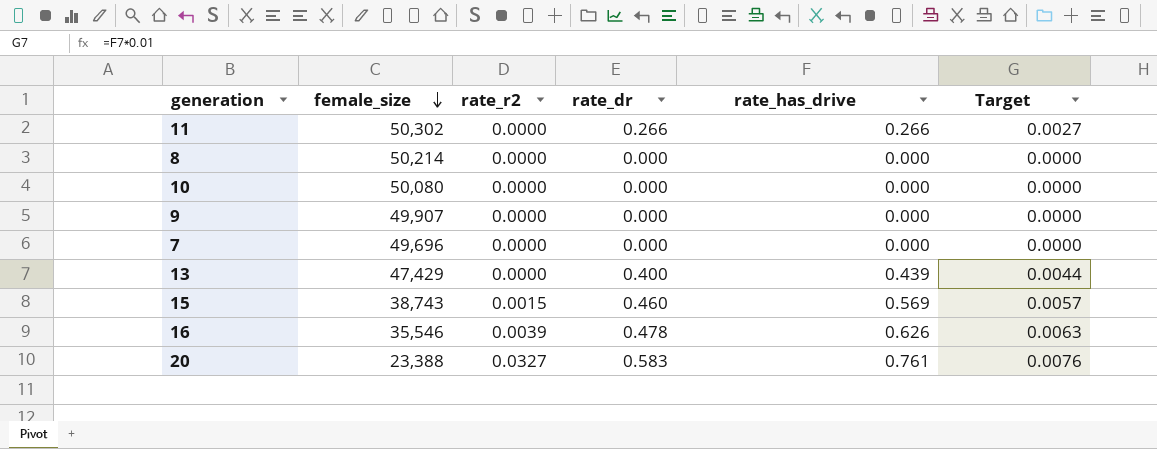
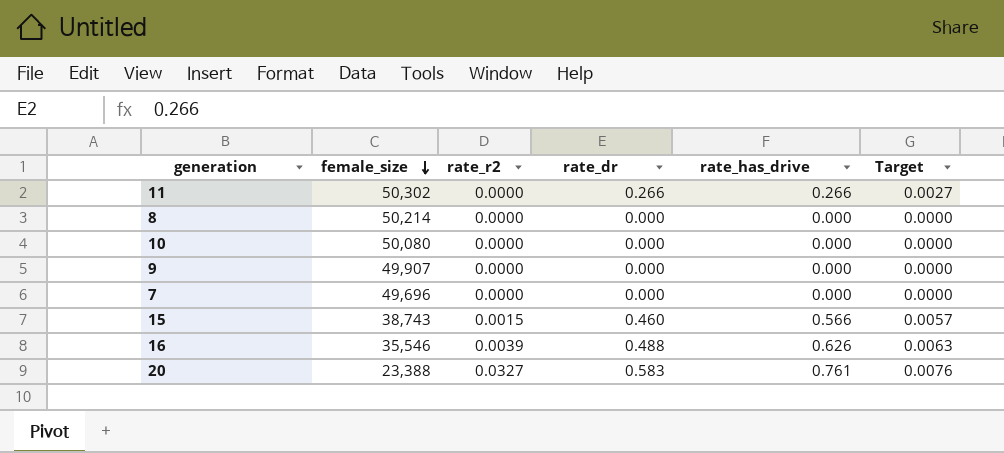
row 13: 47,429 | 0.0000 | 0.400 | 0.439 | 0.0044 -> none
15 | rate_has_drive: 0.569 -> 0.566
16 | rate_dr: 0.478 -> 0.488

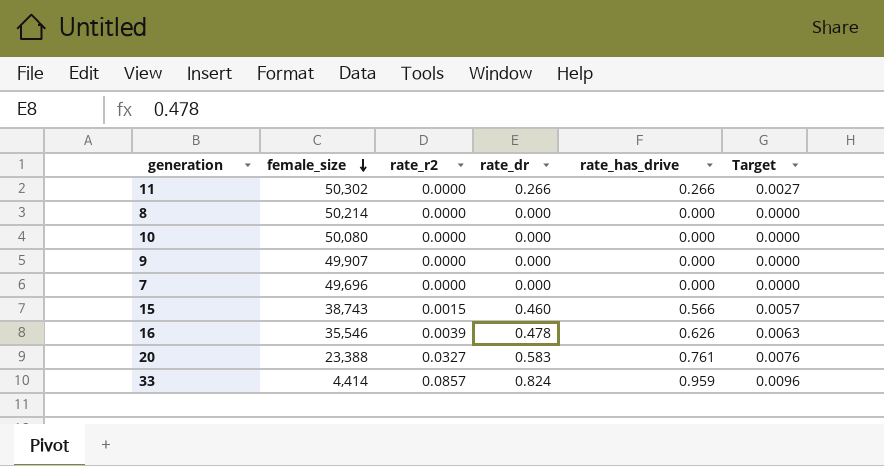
16 | rate_dr: 0.488 -> 0.478
row 33: none -> 4,414 | 0.0857 | 0.824 | 0.959 | 0.0096

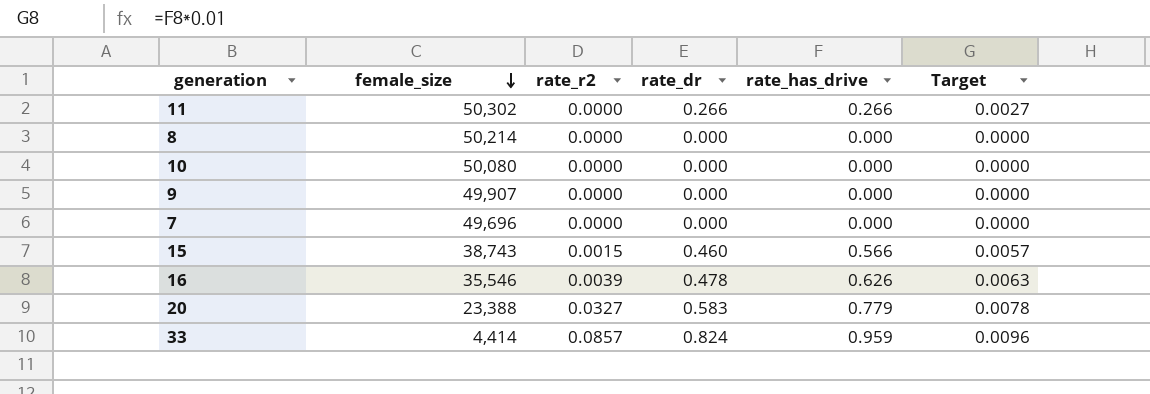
20 | rate_has_drive: 0.761 -> 0.779
20 | Target: 0.0076 -> 0.0078

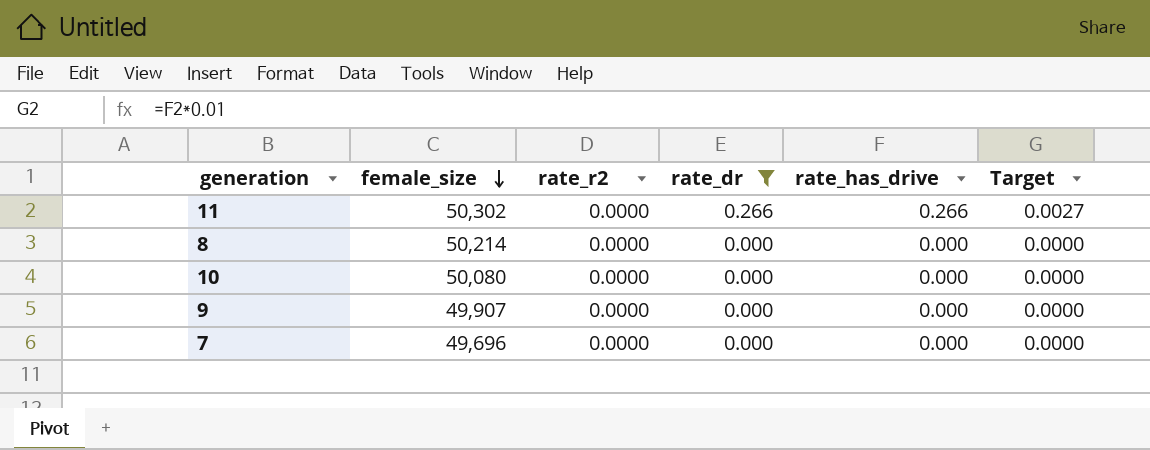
filter: none -> rate_dr <= 0.266

